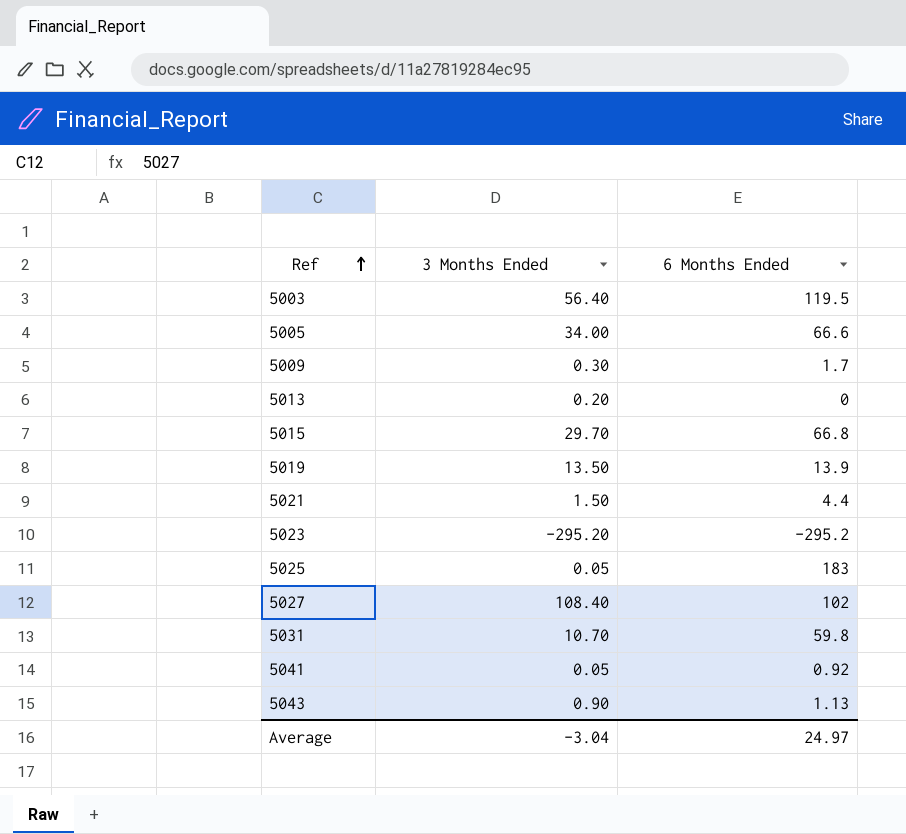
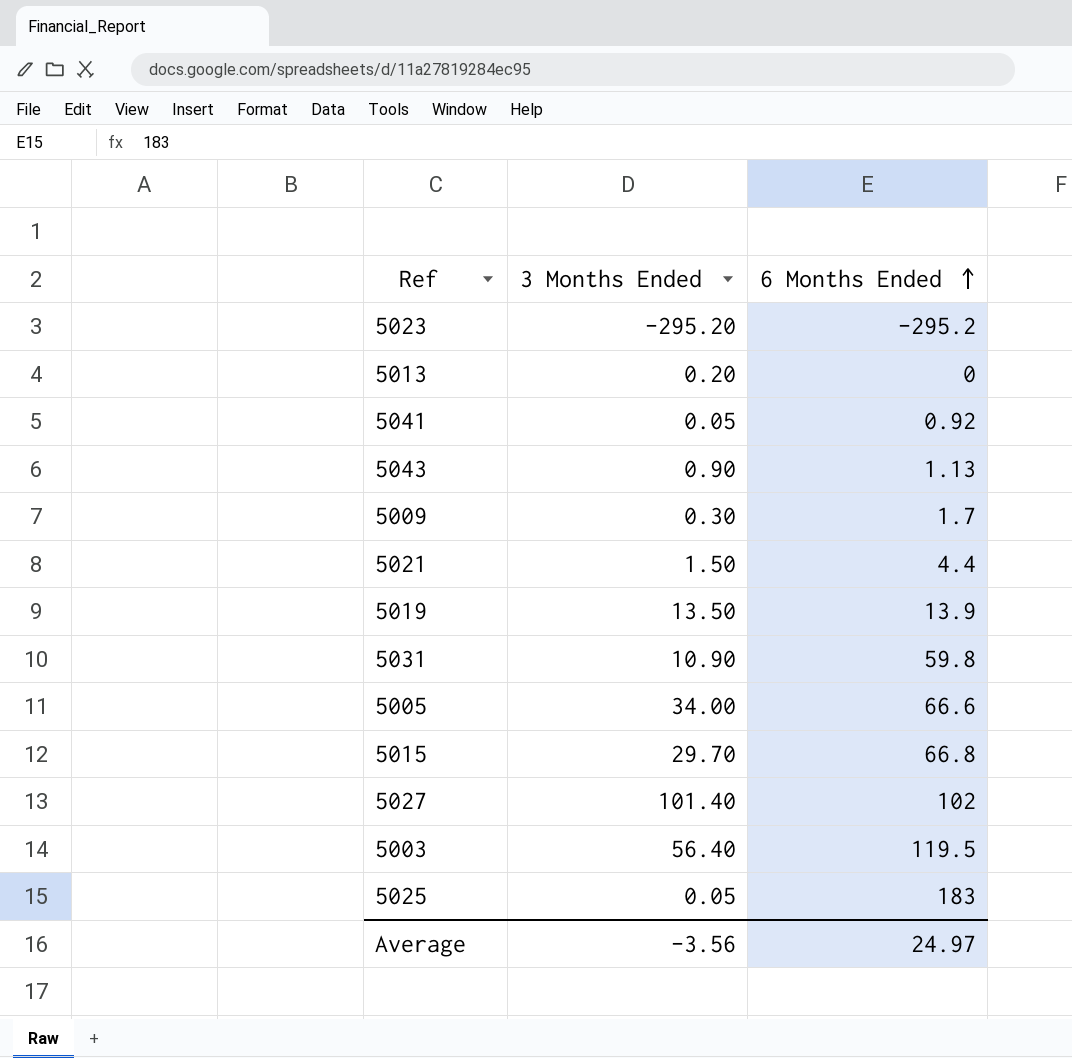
row order: Ref ascending -> 6 Months Ended ascending
5031 | 3 Months Ended: 10.70 -> 10.90
5027 | 3 Months Ended: 108.40 -> 101.40
Average | 3 Months Ended: -3.04 -> -3.56

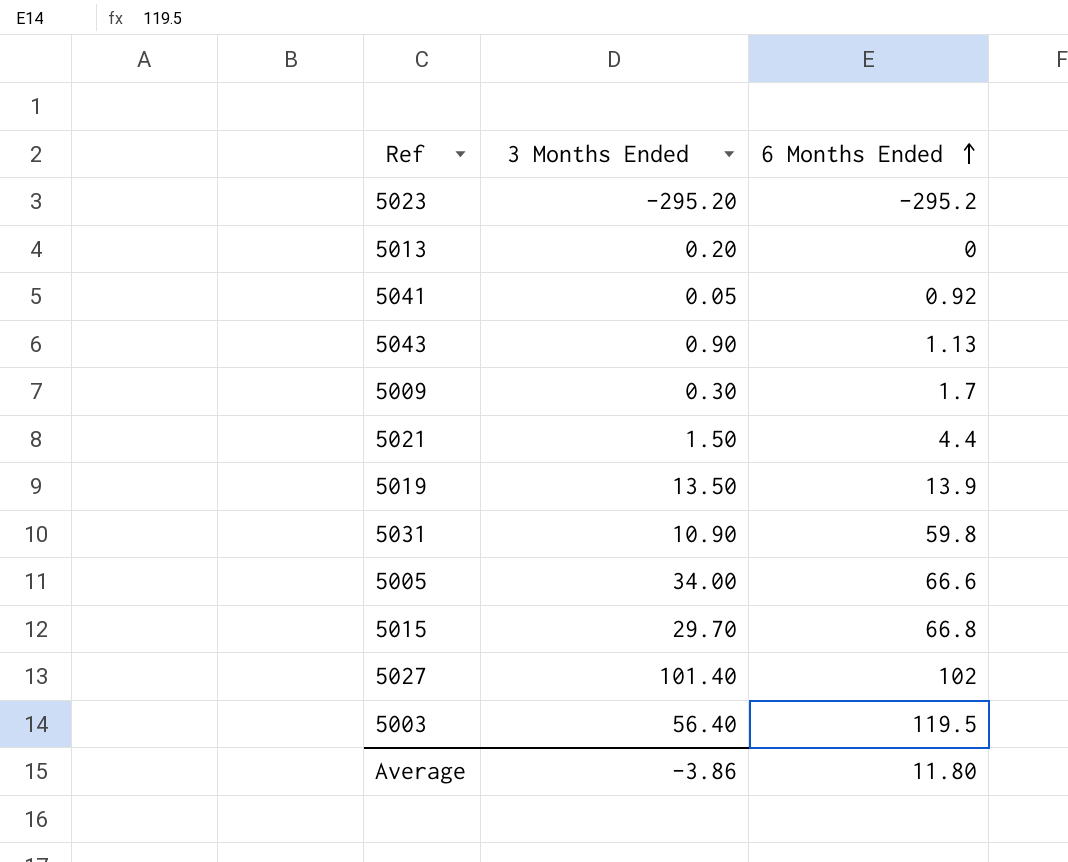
row 5025: 0.05 | 183 -> none
Average | 3 Months Ended: -3.56 -> -3.86
Average | 6 Months Ended: 24.97 -> 11.80

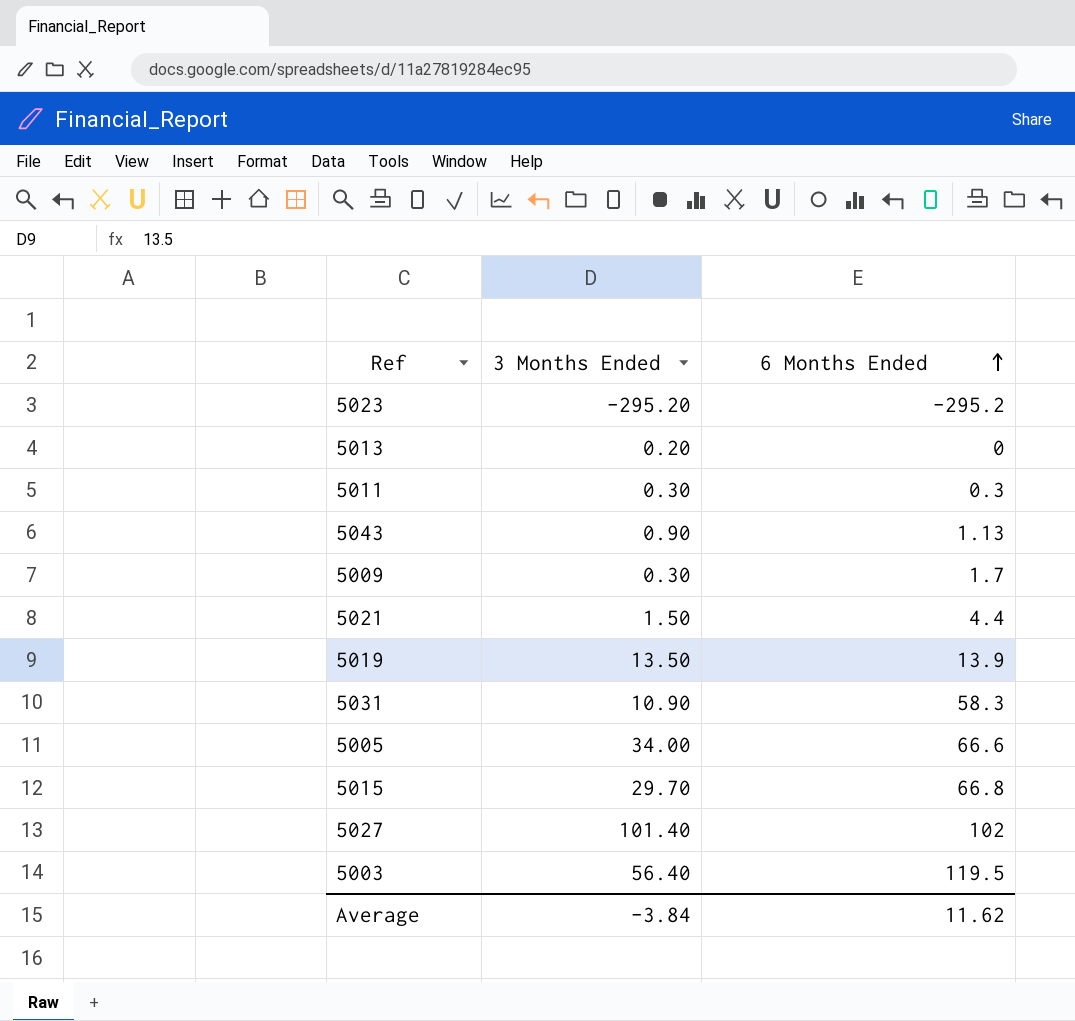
row 5041: 0.05 | 0.92 -> none
row 5011: none -> 0.30 | 0.3
5031 | 6 Months Ended: 59.8 -> 58.3
Average | 3 Months Ended: -3.86 -> -3.84
Average | 6 Months Ended: 11.80 -> 11.62

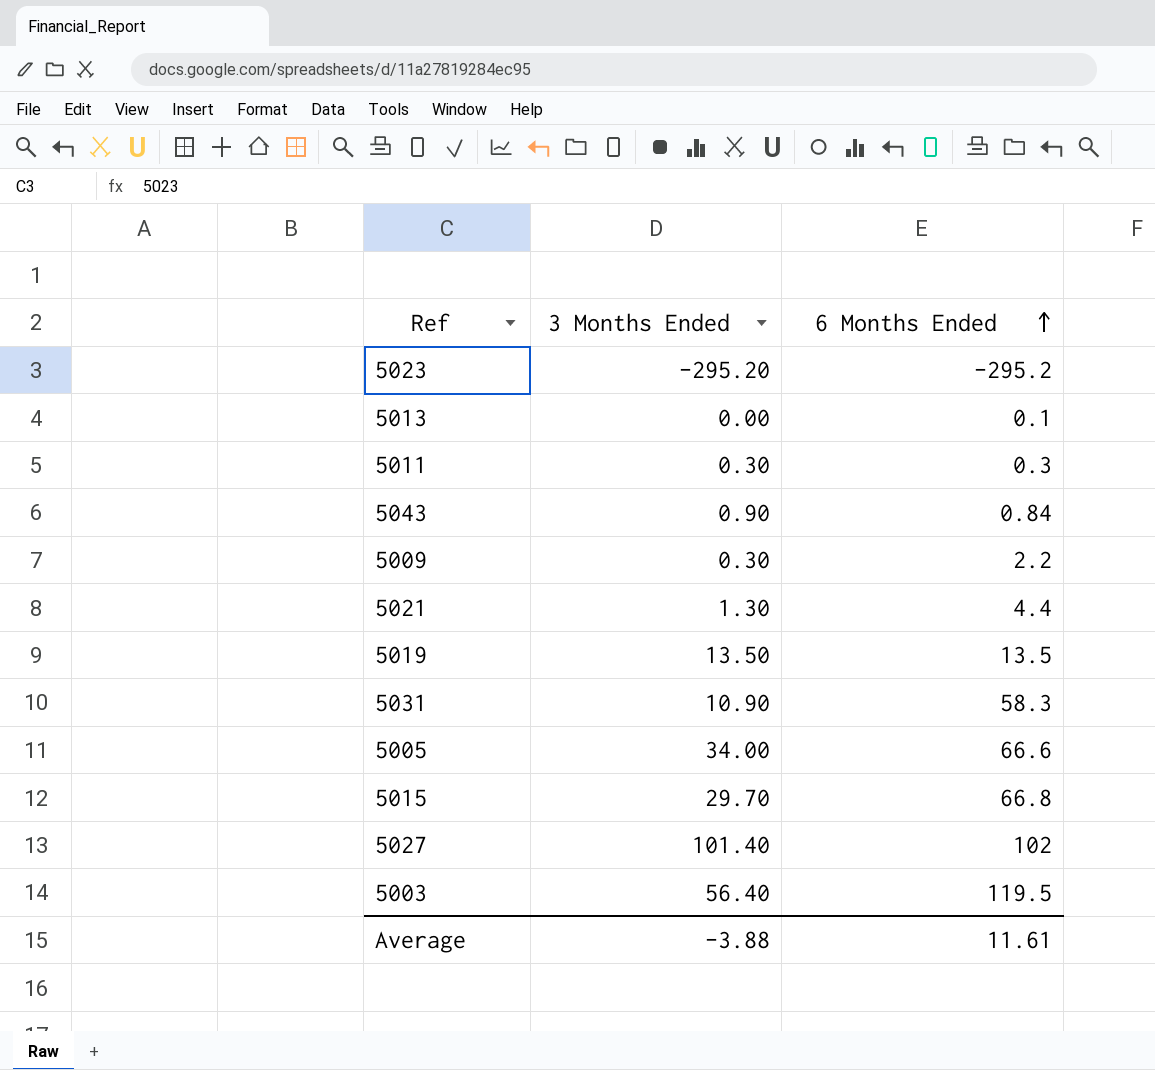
5013 | 3 Months Ended: 0.20 -> 0.00
5013 | 6 Months Ended: 0 -> 0.1
5043 | 6 Months Ended: 1.13 -> 0.84
5009 | 6 Months Ended: 1.7 -> 2.2
5021 | 3 Months Ended: 1.50 -> 1.30
5019 | 6 Months Ended: 13.9 -> 13.5
Average | 3 Months Ended: -3.84 -> -3.88
Average | 6 Months Ended: 11.62 -> 11.61

